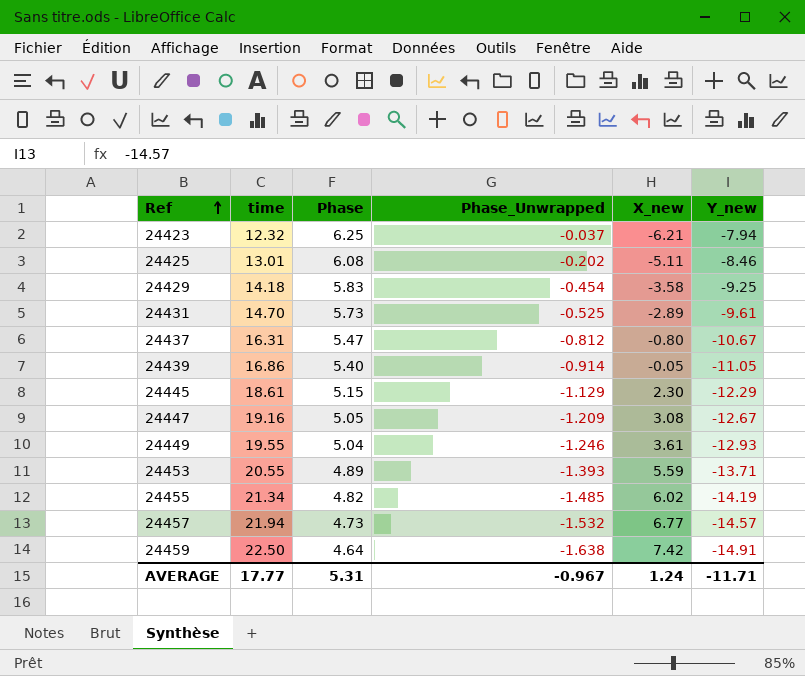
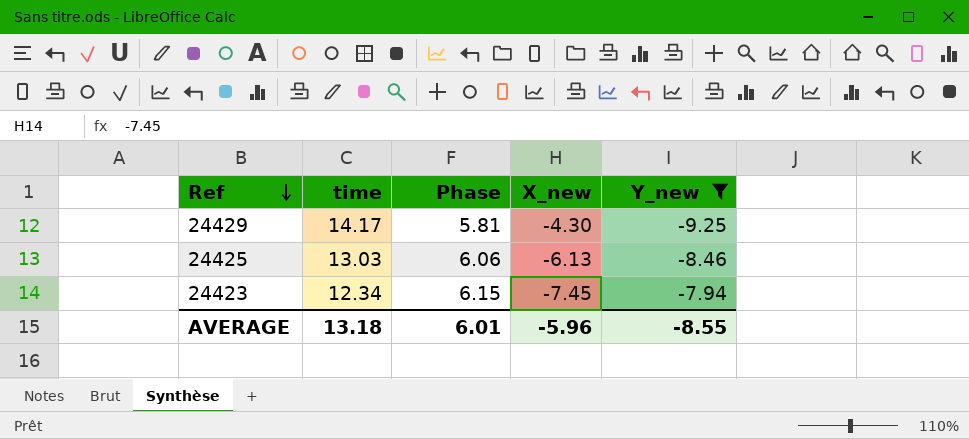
filter: none -> Y_new >= -9.25
row order: Ref ascending -> Ref descending
column Phase_Unwrapped | position: 4 -> none
24429 | time: 14.18 -> 14.17
24429 | Phase: 5.83 -> 5.81
24429 | X_new: -3.58 -> -4.30
24425 | time: 13.01 -> 13.03
24425 | Phase: 6.08 -> 6.06
24425 | X_new: -5.11 -> -6.13
24423 | time: 12.32 -> 12.34
24423 | Phase: 6.25 -> 6.15
24423 | X_new: -6.21 -> -7.45
AVERAGE | time: 17.77 -> 13.18
AVERAGE | Phase: 5.31 -> 6.01
AVERAGE | X_new: 1.24 -> -5.96
AVERAGE | Y_new: -11.71 -> -8.55

